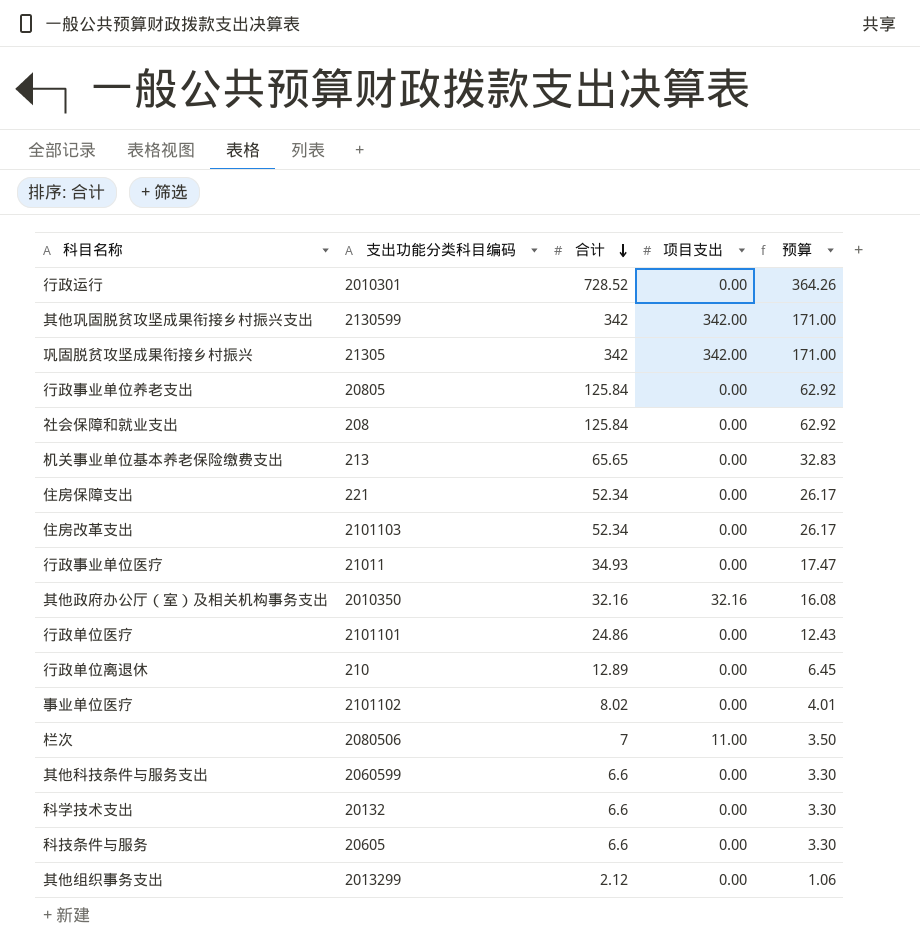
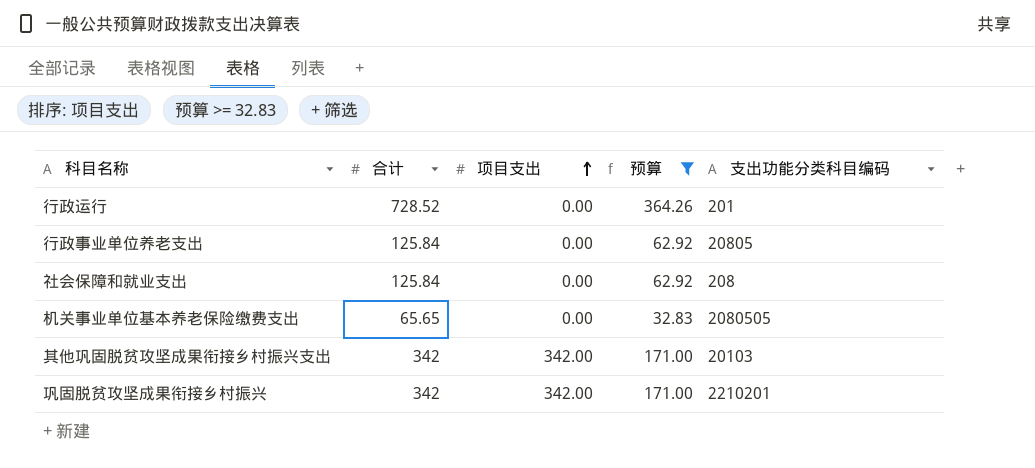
filter: none -> 预算 >= 32.83
row order: 合计 descending -> 项目支出 ascending
column 支出功能分类科目编码 | position: 2 -> 5
行政运行 | 支出功能分类科目编码: 2010301 -> 201
机关事业单位基本养老保险缴费支出 | 支出功能分类科目编码: 213 -> 2080505
其他巩固脱贫攻坚成果衔接乡村振兴支出 | 支出功能分类科目编码: 2130599 -> 20103
巩固脱贫攻坚成果衔接乡村振兴 | 支出功能分类科目编码: 21305 -> 2210201

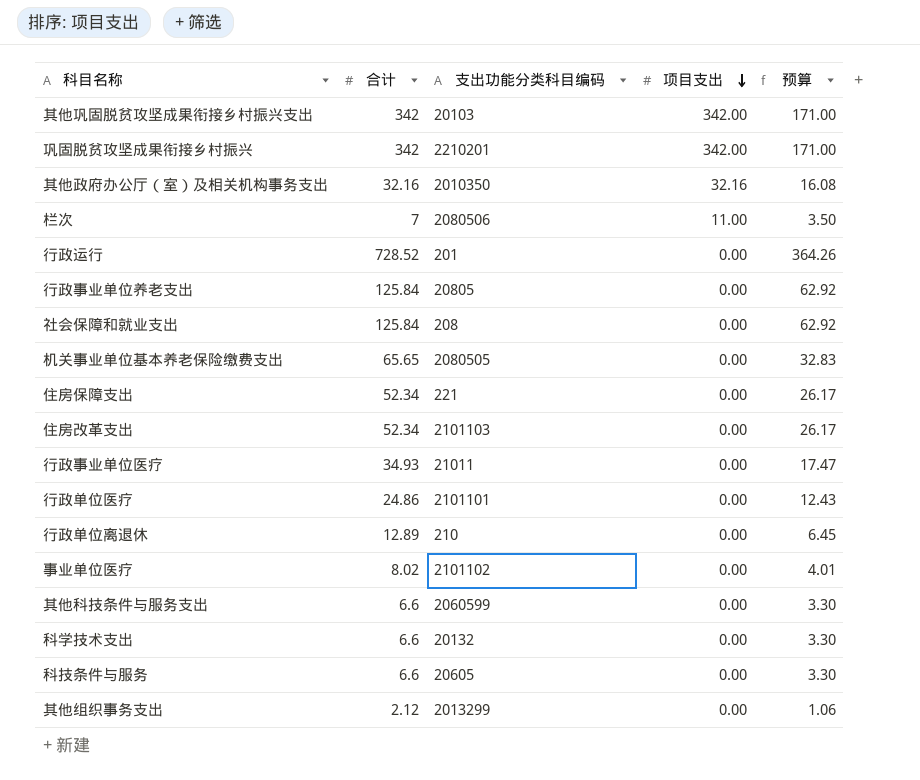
filter: 预算 >= 32.83 -> none
row order: 项目支出 ascending -> 项目支出 descending
column 支出功能分类科目编码 | position: 5 -> 3

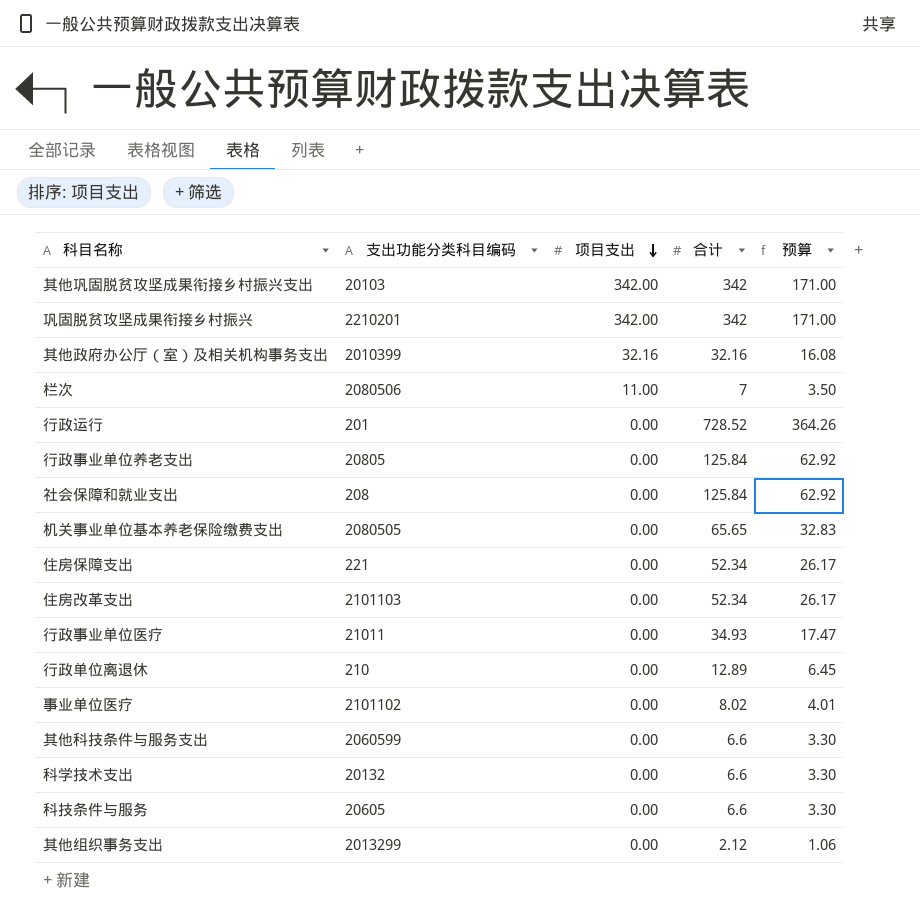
column 合计 | position: 2 -> 4
row 行政单位医疗: 24.86 | 2101101 | 0.00 | 12.43 -> none
其他政府办公厅（室）及相关机构事务支出 | 支出功能分类科目编码: 2010350 -> 2010399

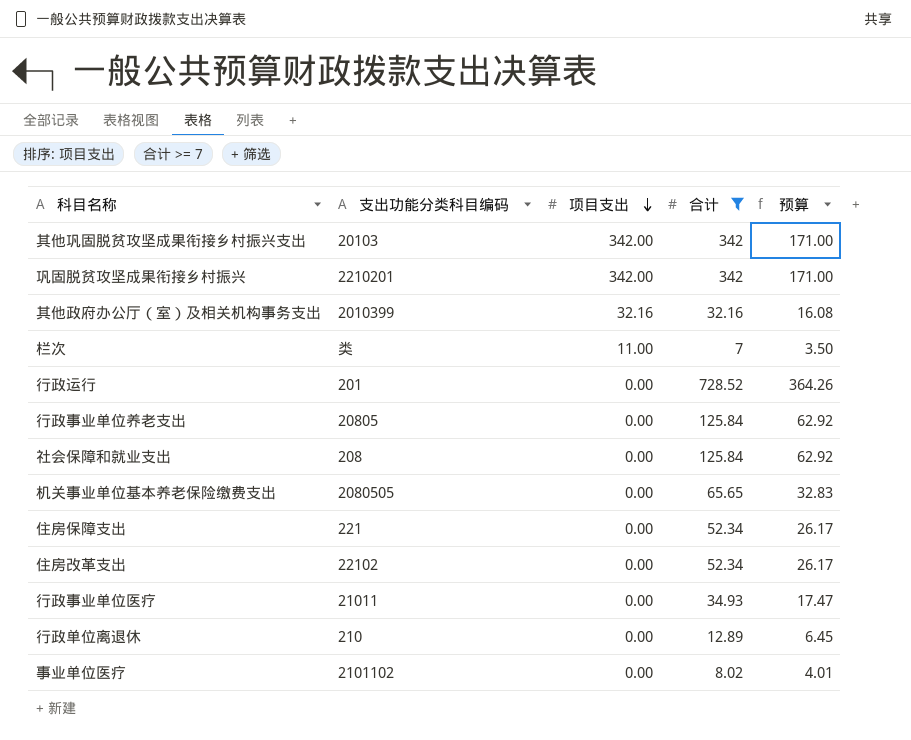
filter: none -> 合计 >= 7
栏次 | 支出功能分类科目编码: 2080506 -> 类
住房改革支出 | 支出功能分类科目编码: 2101103 -> 22102

